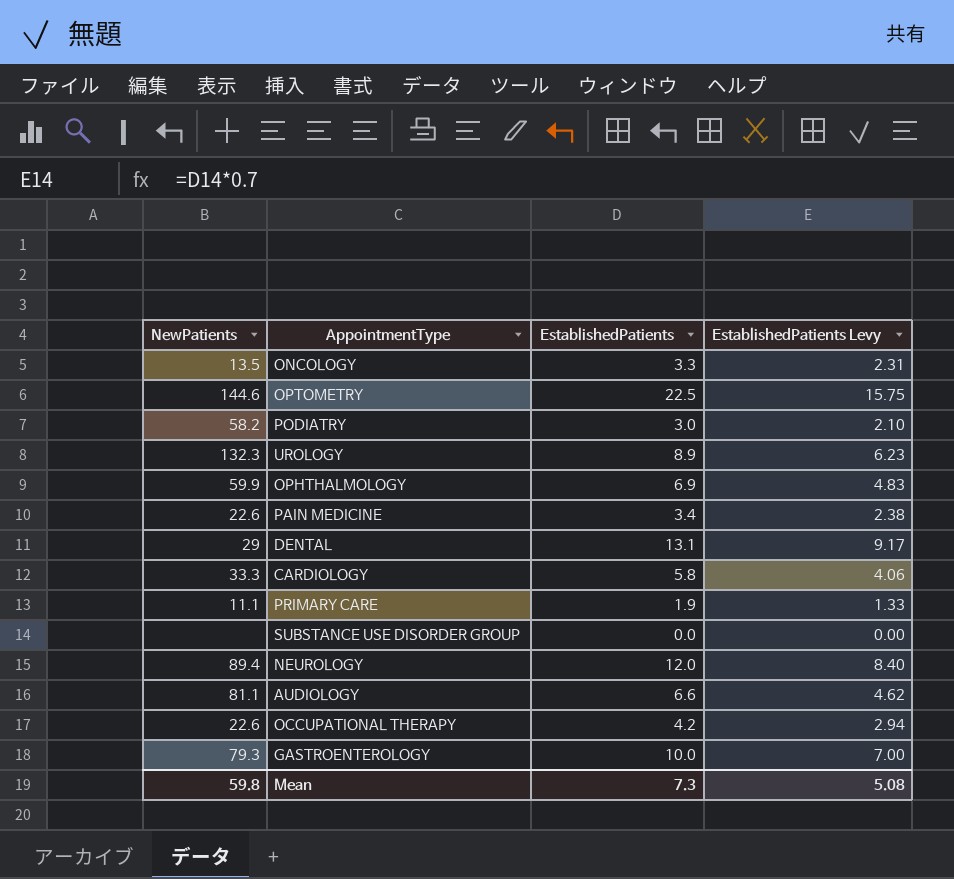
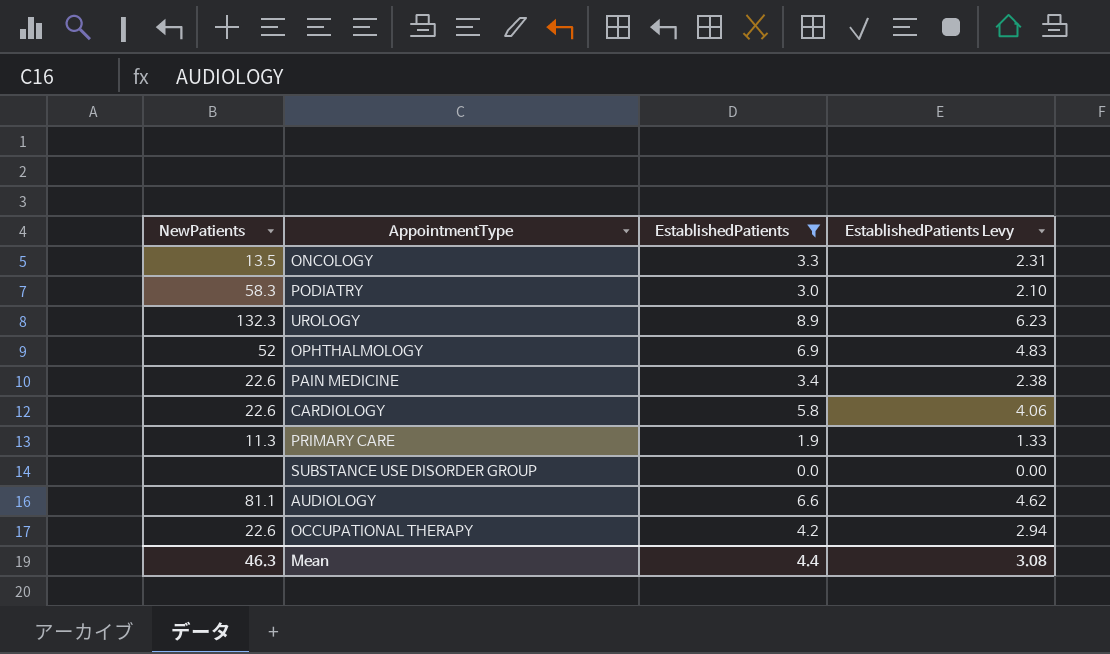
filter: none -> EstablishedPatients <= 8.9
PODIATRY | NewPatients: 58.2 -> 58.3
OPHTHALMOLOGY | NewPatients: 59.9 -> 52
CARDIOLOGY | NewPatients: 33.3 -> 22.6
PRIMARY CARE | NewPatients: 11.1 -> 11.3
Mean | NewPatients: 59.8 -> 46.3
Mean | EstablishedPatients: 7.3 -> 4.4
Mean | EstablishedPatients Levy: 5.08 -> 3.08

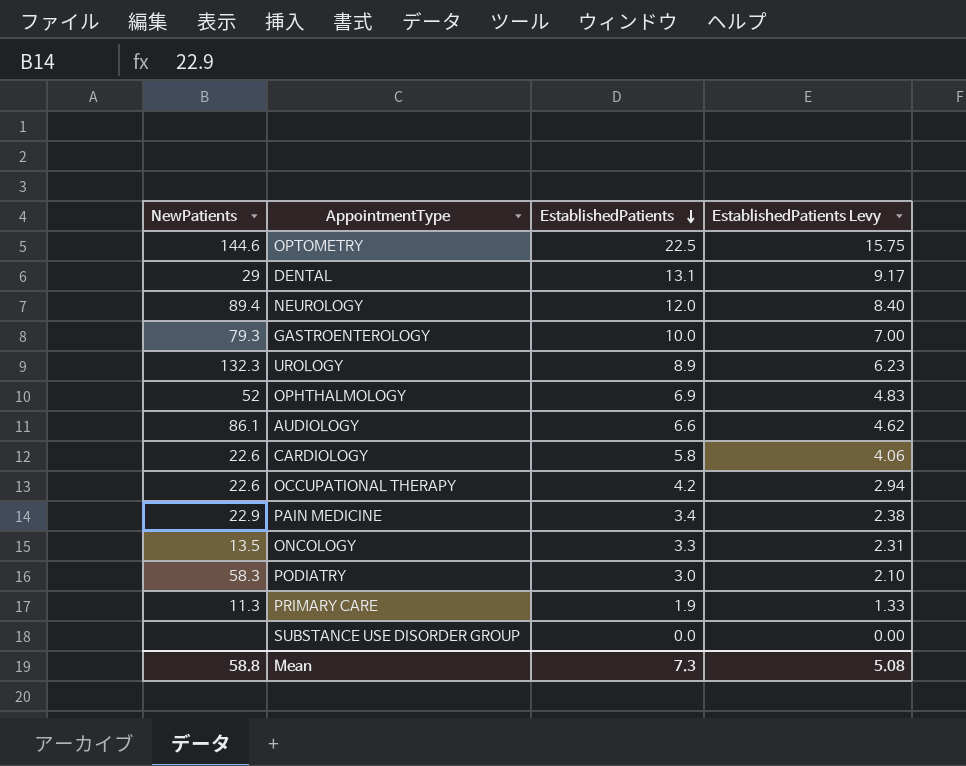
filter: EstablishedPatients <= 8.9 -> none
row order: none -> EstablishedPatients descending
AUDIOLOGY | NewPatients: 81.1 -> 86.1
PAIN MEDICINE | NewPatients: 22.6 -> 22.9
Mean | NewPatients: 46.3 -> 58.8
Mean | EstablishedPatients: 4.4 -> 7.3
Mean | EstablishedPatients Levy: 3.08 -> 5.08

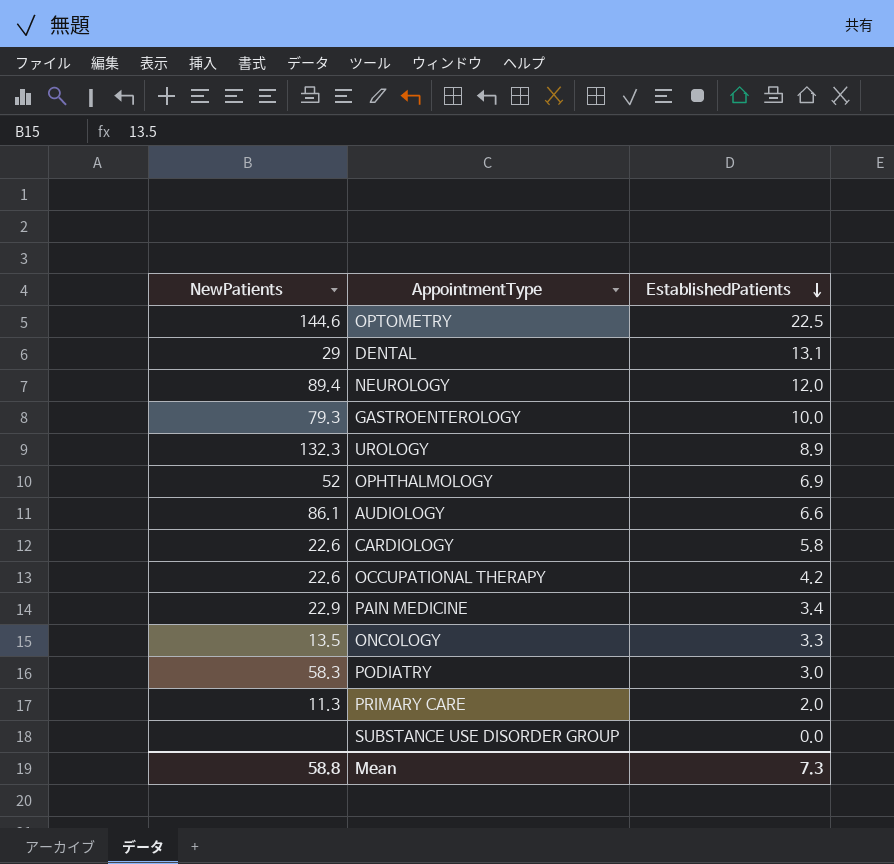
column EstablishedPatients Levy | formula: [EstablishedPatients] * 0.7 -> none
PRIMARY CARE | EstablishedPatients: 1.9 -> 2.0

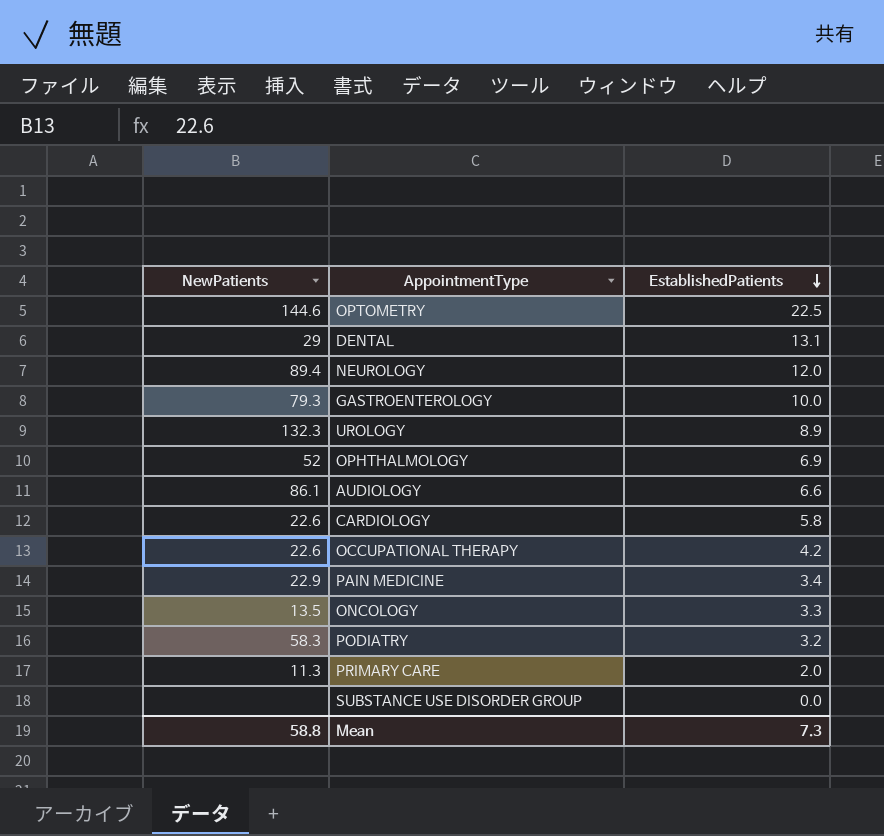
PODIATRY | EstablishedPatients: 3.0 -> 3.2

